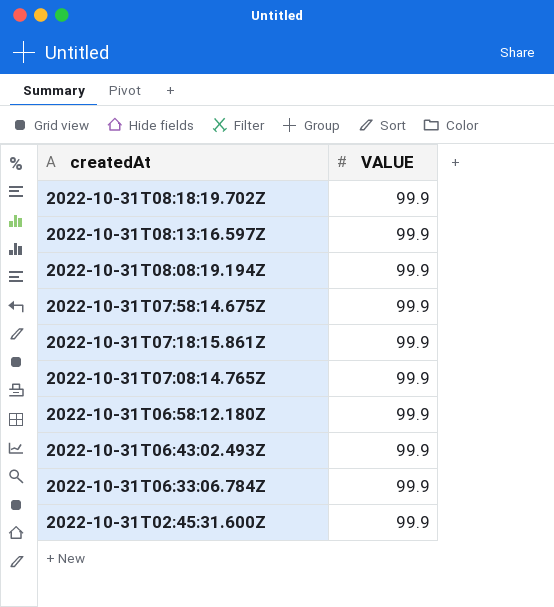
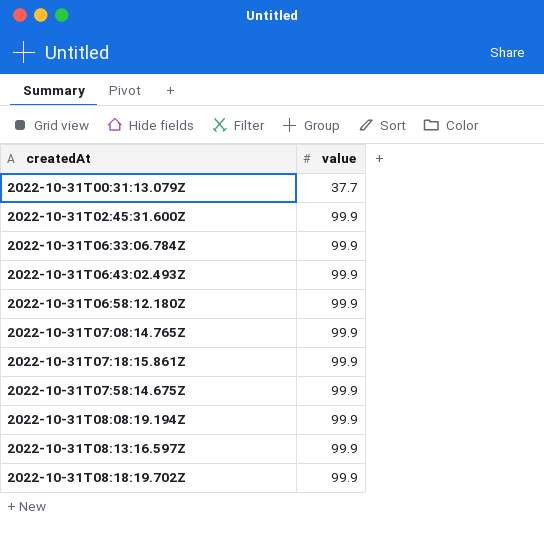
row order: createdAt descending -> createdAt ascending
column name: VALUE -> value
row 2022-10-31T00:31:13.079Z: none -> 37.7

